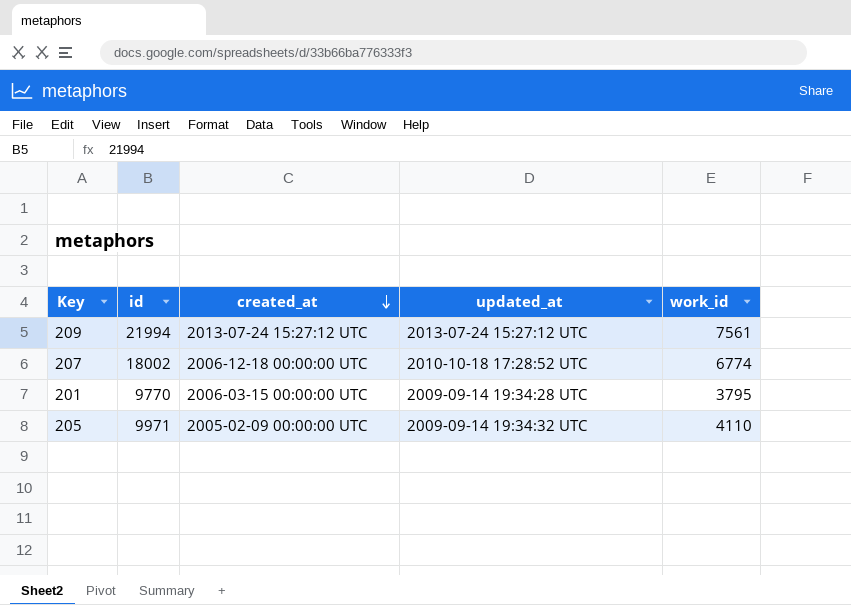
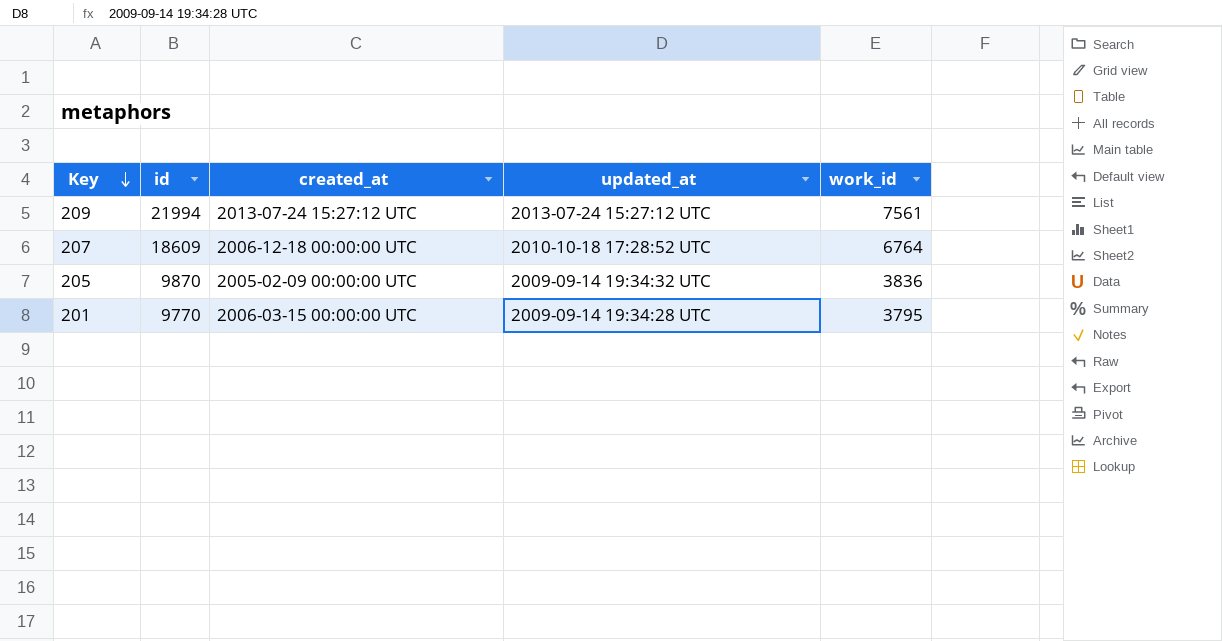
row order: created_at descending -> Key descending
207 | id: 18002 -> 18609
207 | work_id: 6774 -> 6764
205 | id: 9971 -> 9870
205 | work_id: 4110 -> 3836

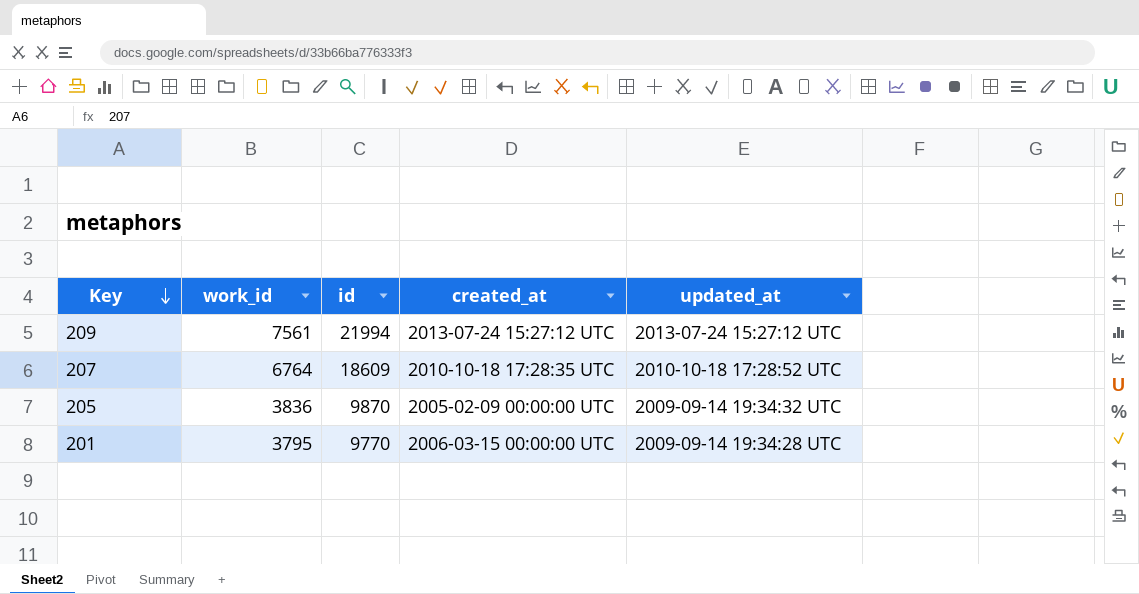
column work_id | position: 5 -> 2
207 | created_at: 2006-12-18 00:00:00 UTC -> 2010-10-18 17:28:35 UTC

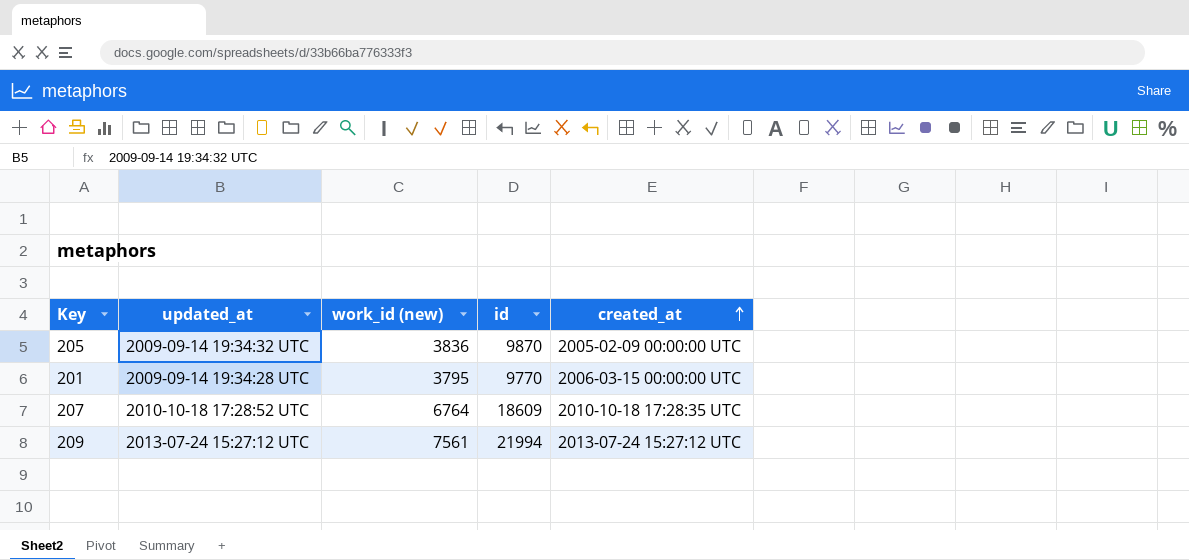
row order: Key descending -> created_at ascending
column updated_at | position: 5 -> 2
column name: work_id -> work_id (new)

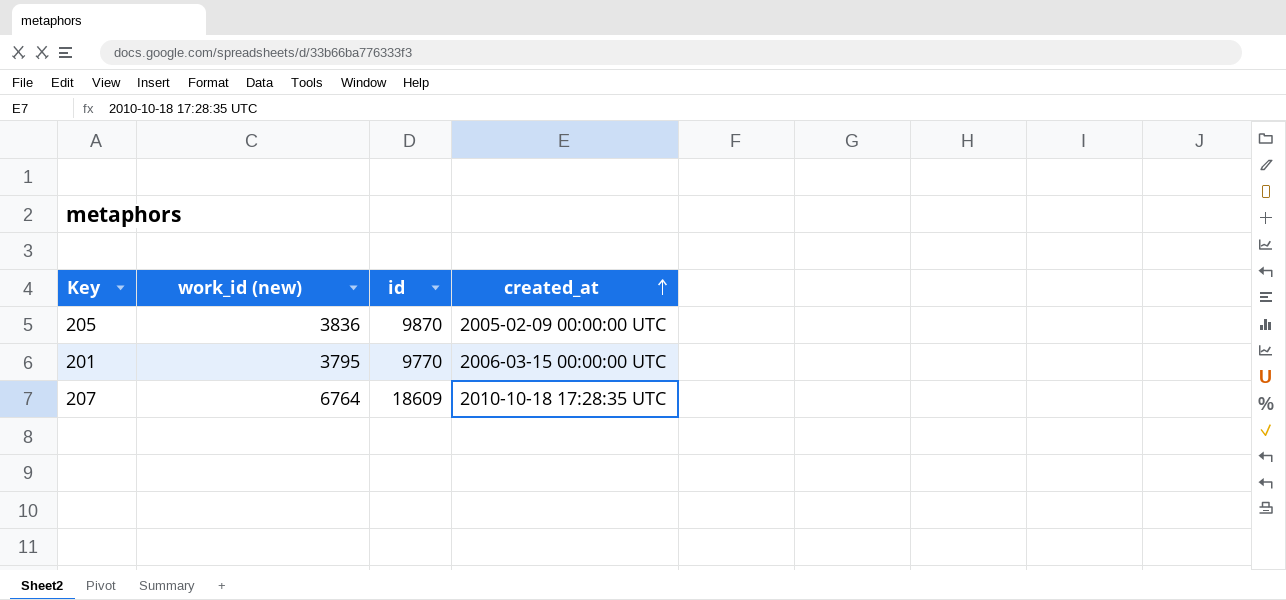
column updated_at | position: 2 -> none
row 209: 2013-07-24 15:27:12 UTC | 7561 | 21994 | 2013-07-24 15:27:12 UTC -> none

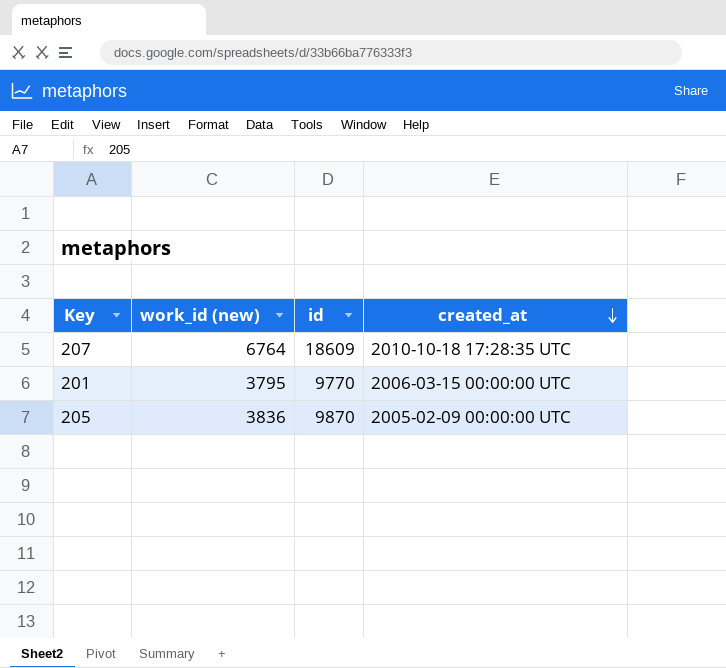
row order: created_at ascending -> created_at descending

